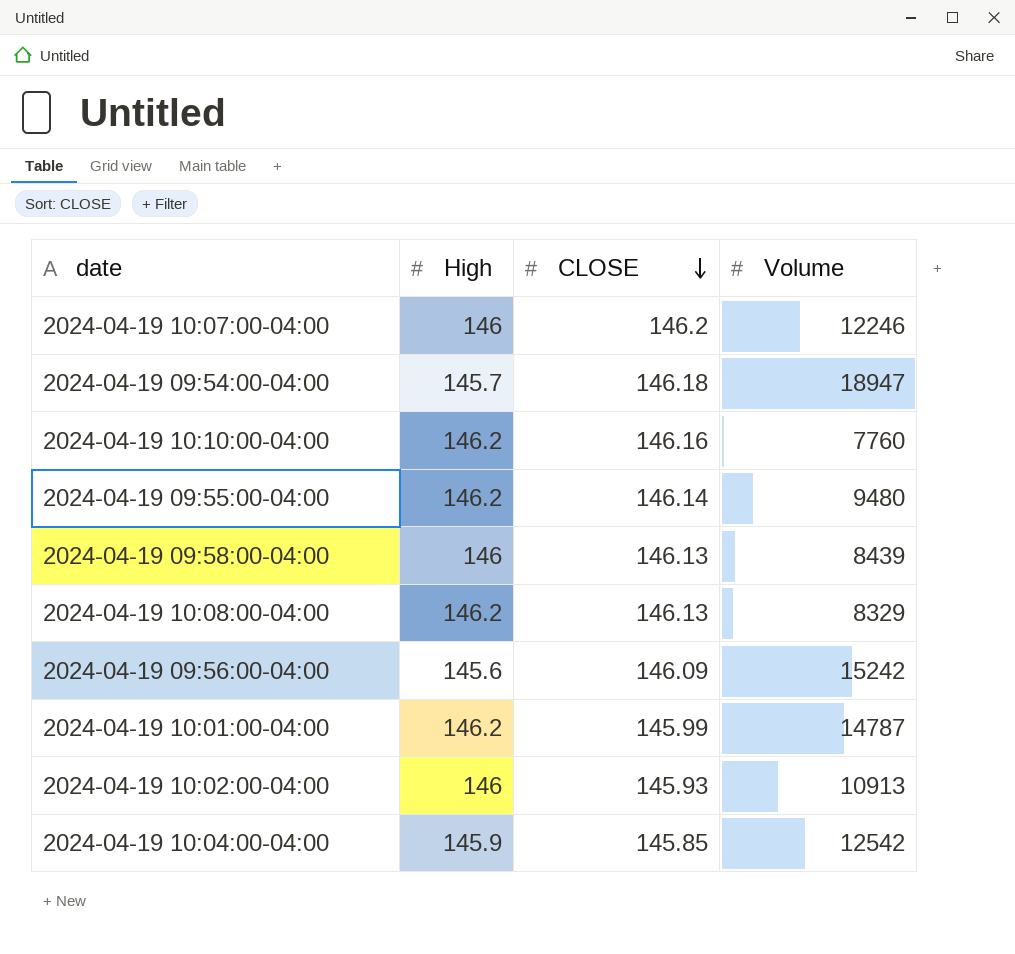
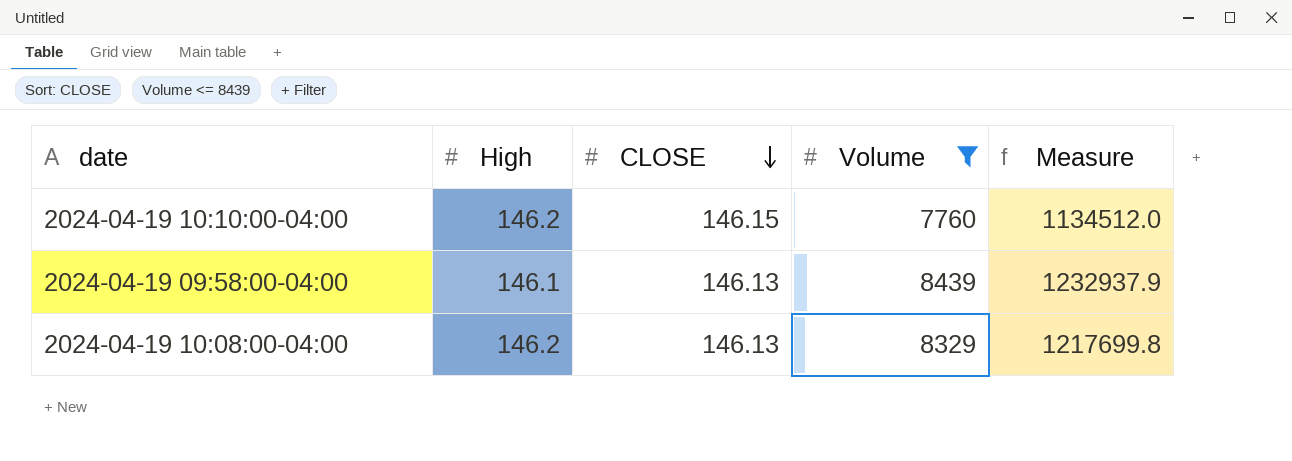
filter: none -> Volume <= 8439
column Measure | formula: none -> [High] * [Volume]
2024-04-19 10:10:00-04:00 | CLOSE: 146.16 -> 146.15
2024-04-19 09:58:00-04:00 | High: 146 -> 146.1

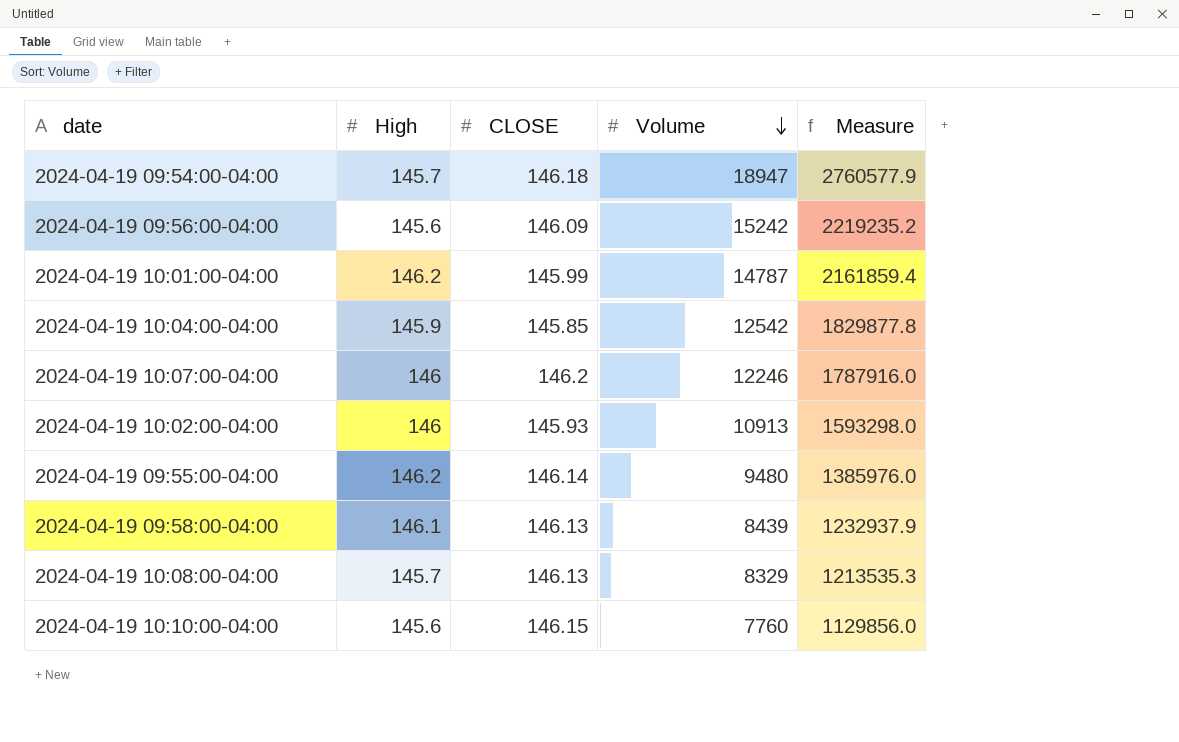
filter: Volume <= 8439 -> none
row order: CLOSE descending -> Volume descending
2024-04-19 10:08:00-04:00 | High: 146.2 -> 145.7
2024-04-19 10:08:00-04:00 | Measure: 1217699.8 -> 1213535.3
2024-04-19 10:10:00-04:00 | High: 146.2 -> 145.6
2024-04-19 10:10:00-04:00 | Measure: 1134512.0 -> 1129856.0

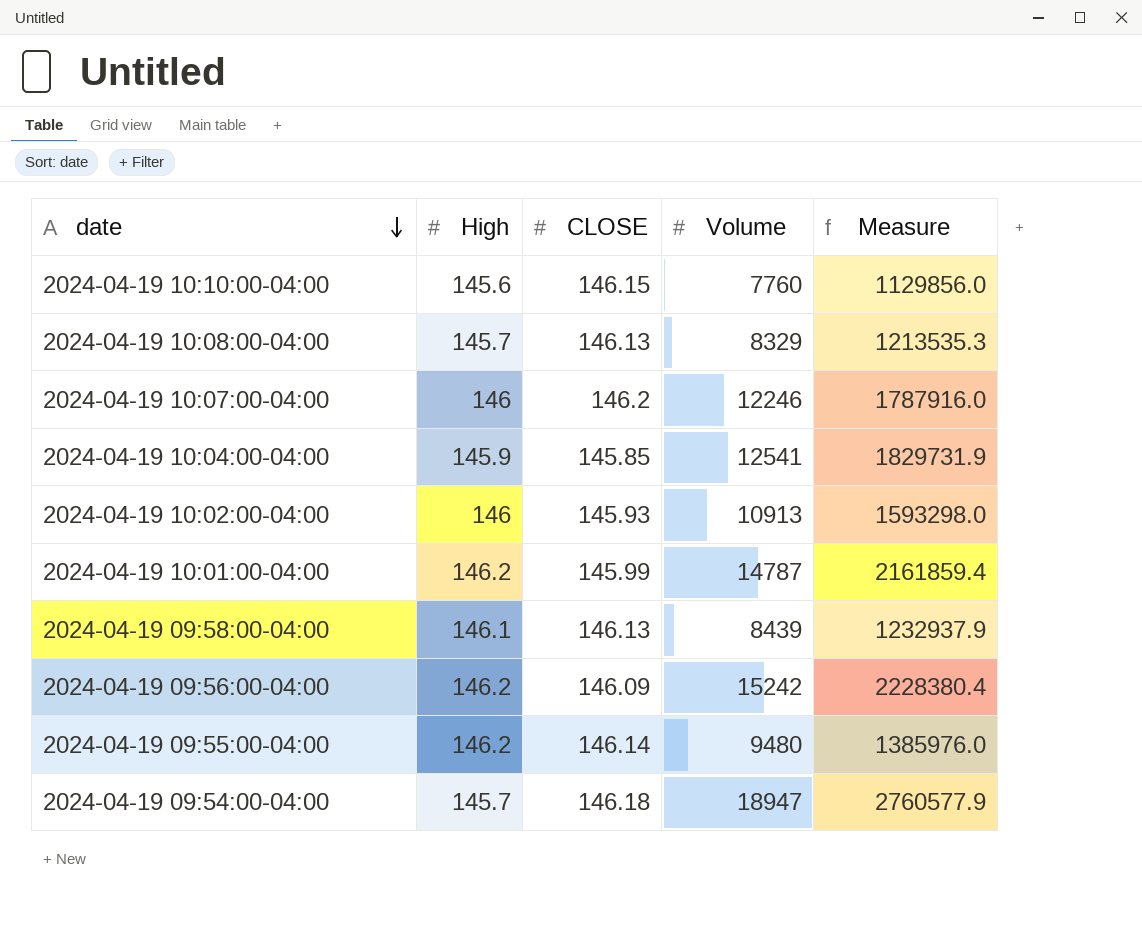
row order: Volume descending -> date descending
2024-04-19 10:04:00-04:00 | Volume: 12542 -> 12541
2024-04-19 10:04:00-04:00 | Measure: 1829877.8 -> 1829731.9
2024-04-19 09:56:00-04:00 | High: 145.6 -> 146.2
2024-04-19 09:56:00-04:00 | Measure: 2219235.2 -> 2228380.4

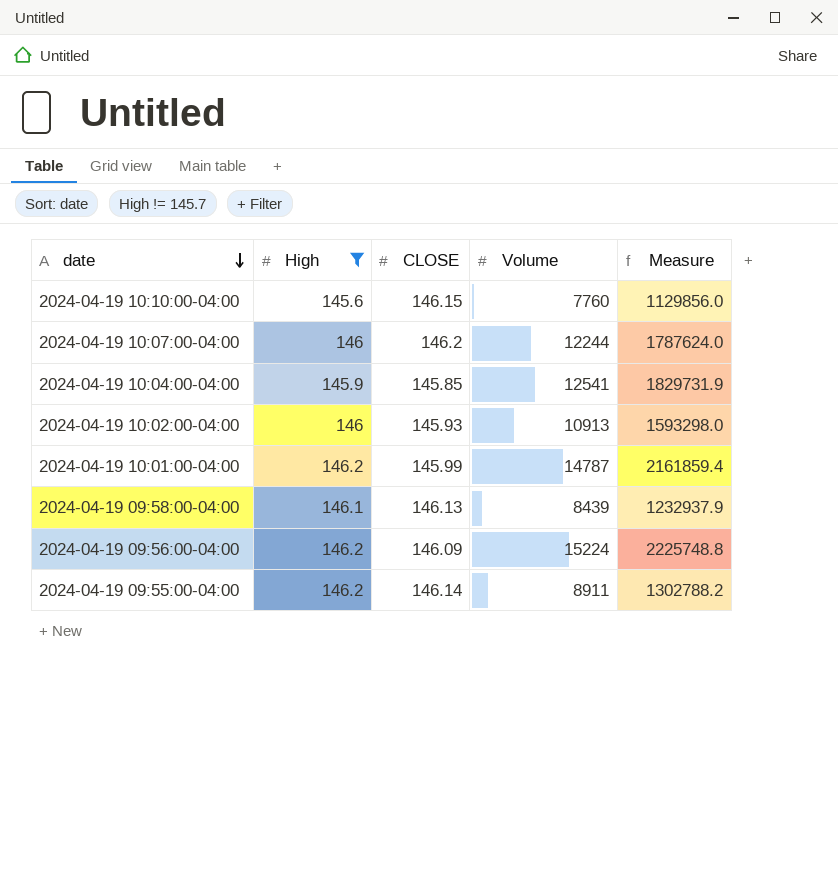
filter: none -> High != 145.7
2024-04-19 10:07:00-04:00 | Volume: 12246 -> 12244
2024-04-19 10:07:00-04:00 | Measure: 1787916.0 -> 1787624.0
2024-04-19 09:56:00-04:00 | Volume: 15242 -> 15224
2024-04-19 09:56:00-04:00 | Measure: 2228380.4 -> 2225748.8
2024-04-19 09:55:00-04:00 | Volume: 9480 -> 8911
2024-04-19 09:55:00-04:00 | Measure: 1385976.0 -> 1302788.2

